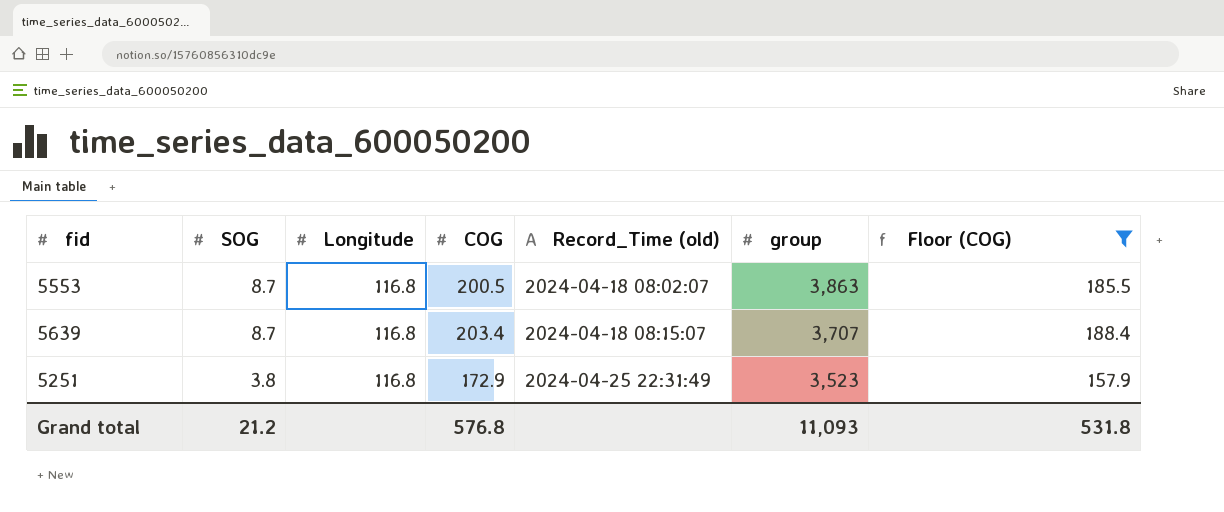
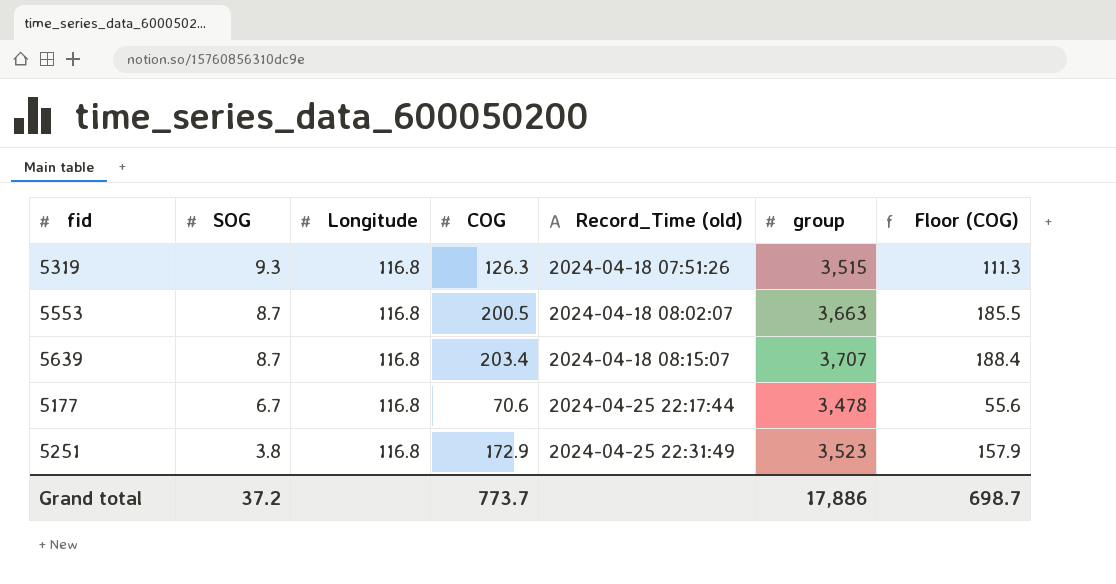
filter: Floor (COG) >= 157.9 -> none
5553 | group: 3,863 -> 3,663
Grand total | SOG: 21.2 -> 37.2
Grand total | COG: 576.8 -> 773.7
Grand total | group: 11,093 -> 17,886
Grand total | Floor (COG): 531.8 -> 698.7

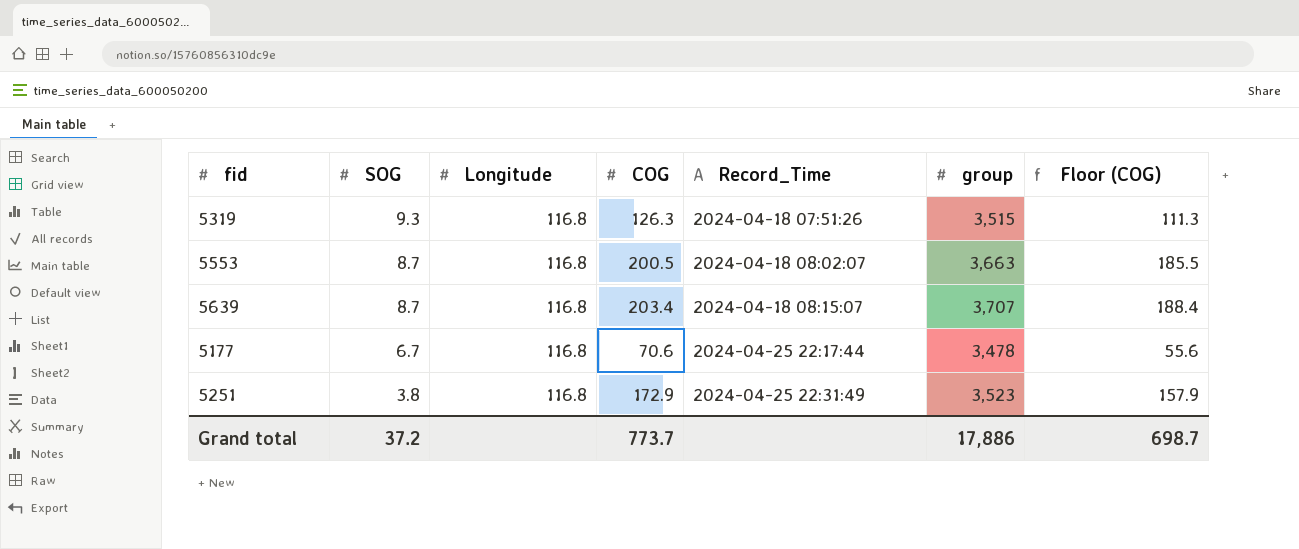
column name: Record_Time (old) -> Record_Time

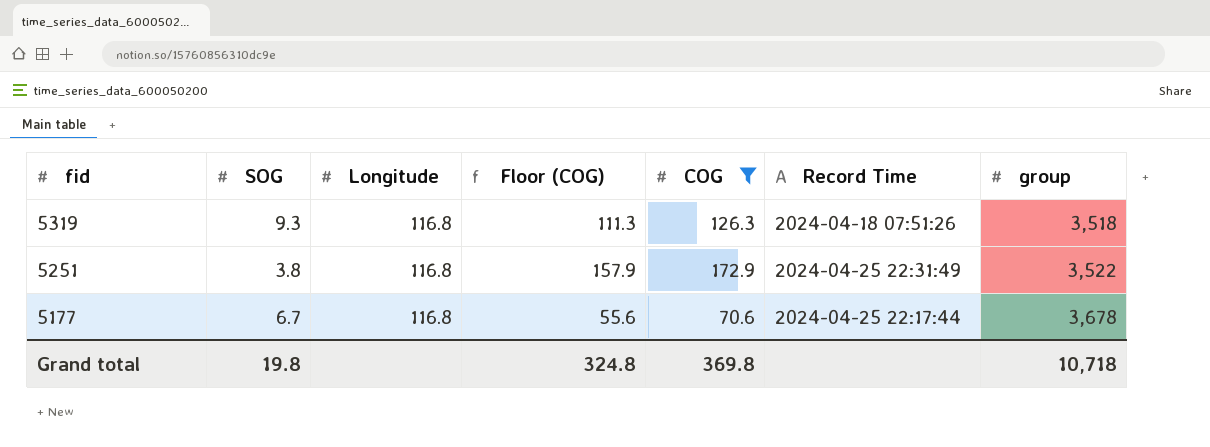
filter: none -> COG <= 172.9
row order: SOG descending -> fid descending
column Floor (COG) | position: 7 -> 4
column name: Record_Time -> Record Time
5319 | group: 3,515 -> 3,518
5251 | group: 3,523 -> 3,522
5177 | group: 3,478 -> 3,678
Grand total | SOG: 37.2 -> 19.8
Grand total | Floor (COG): 698.7 -> 324.8
Grand total | COG: 773.7 -> 369.8
Grand total | group: 17,886 -> 10,718

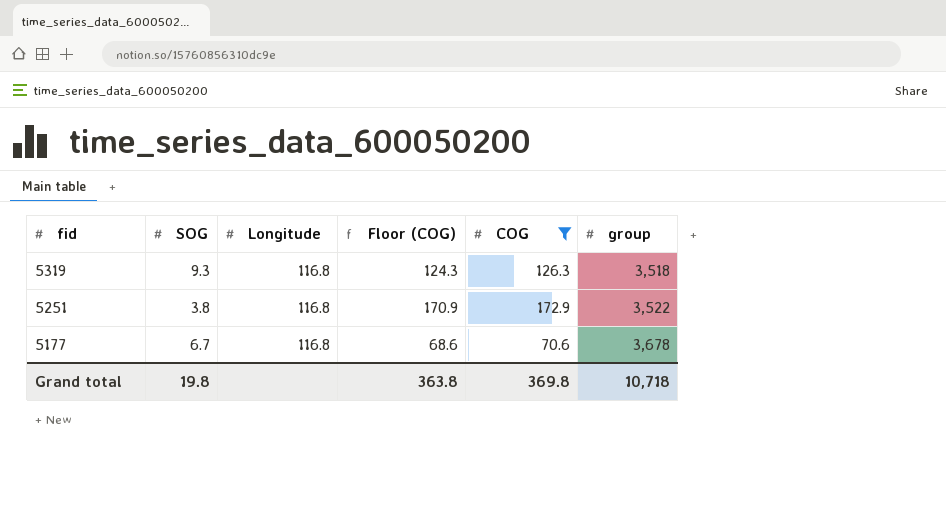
column Record Time | position: 6 -> none
column Floor (COG) | formula: [COG] - 15 -> [COG] - 2
Grand total | Floor (COG): 324.8 -> 363.8

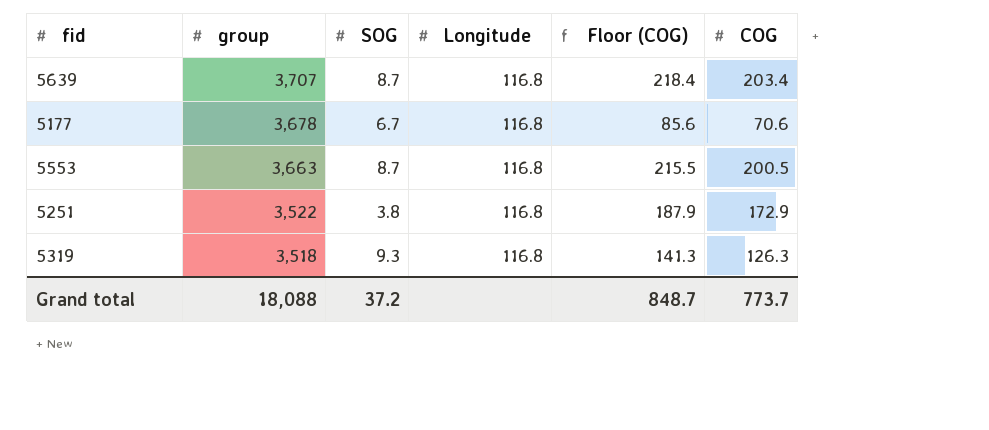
filter: COG <= 172.9 -> none
row order: fid descending -> group descending
column group | position: 6 -> 2
column Floor (COG) | formula: [COG] - 2 -> [COG] + 15
Grand total | group: 10,718 -> 18,088
Grand total | SOG: 19.8 -> 37.2
Grand total | Floor (COG): 363.8 -> 848.7
Grand total | COG: 369.8 -> 773.7

